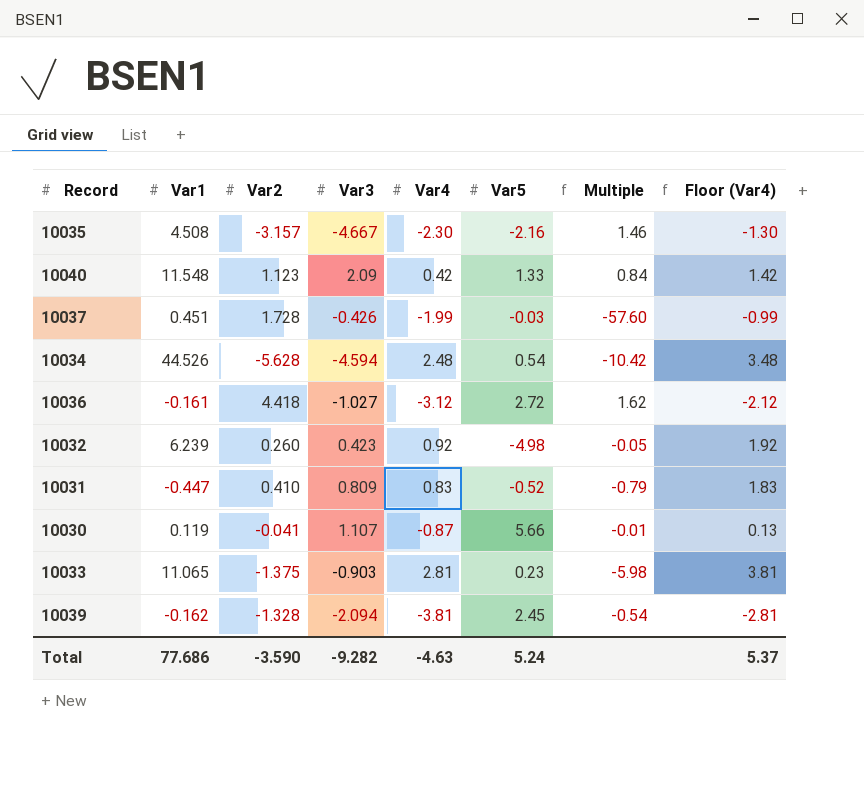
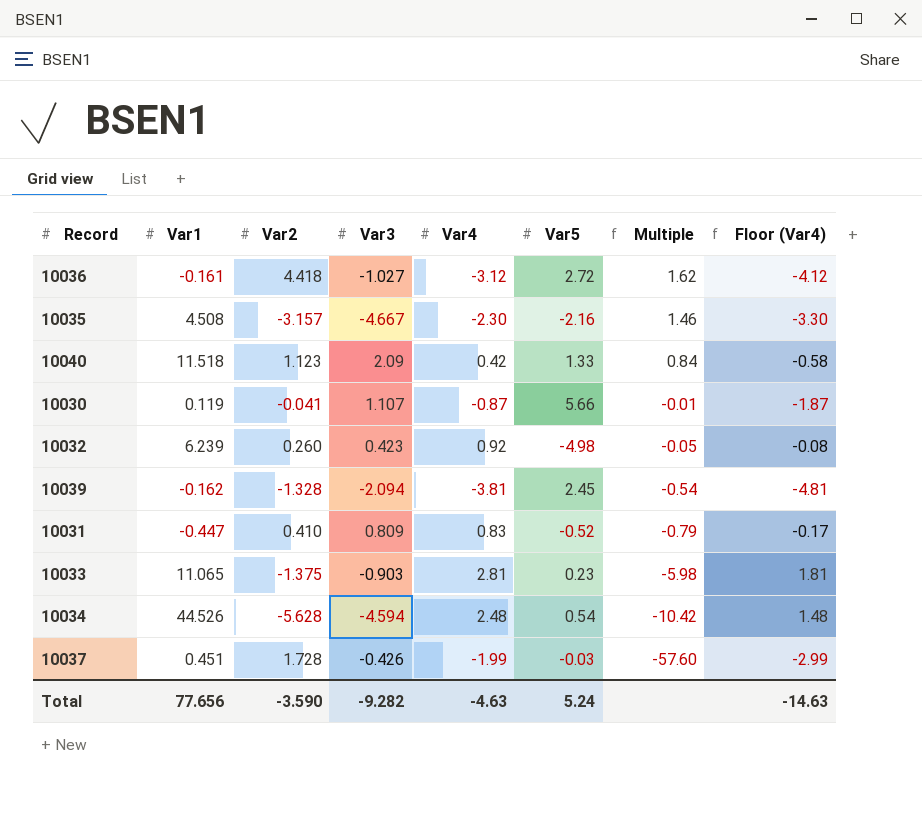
row order: none -> Multiple descending
column Floor (Var4) | formula: [Var4] + 1 -> [Var4] - 1
10040 | Var1: 11.548 -> 11.518
Total | Var1: 77.686 -> 77.656
Total | Floor (Var4): 5.37 -> -14.63

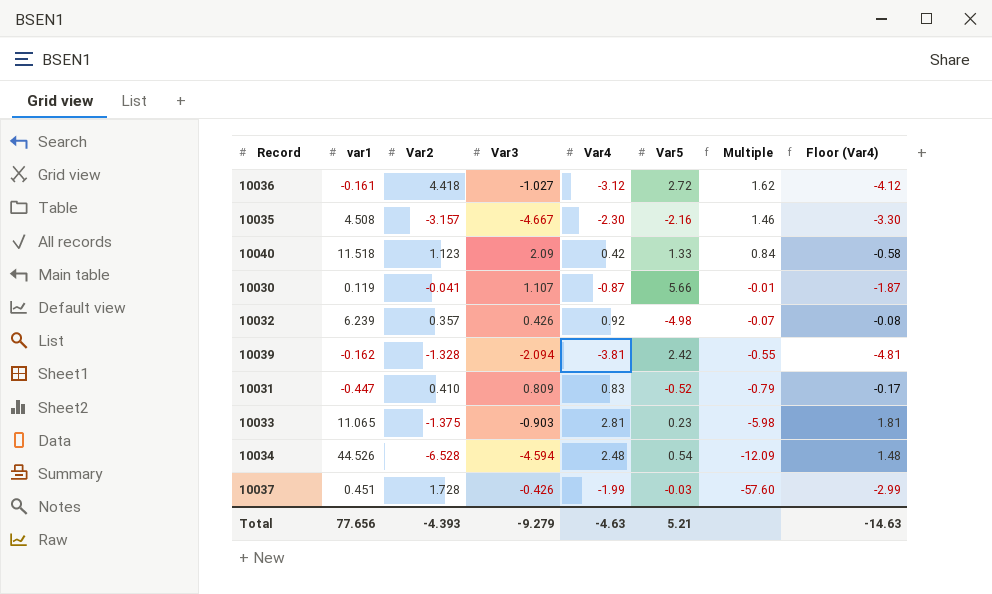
column name: Var1 -> var1
10032 | Var2: 0.260 -> 0.357
10032 | Var3: 0.423 -> 0.426
10032 | Multiple: -0.05 -> -0.07
10039 | Var5: 2.45 -> 2.42
10039 | Multiple: -0.54 -> -0.55
10034 | Var2: -5.628 -> -6.528
10034 | Multiple: -10.42 -> -12.09
Total | Var2: -3.590 -> -4.393
Total | Var3: -9.282 -> -9.279
Total | Var5: 5.24 -> 5.21

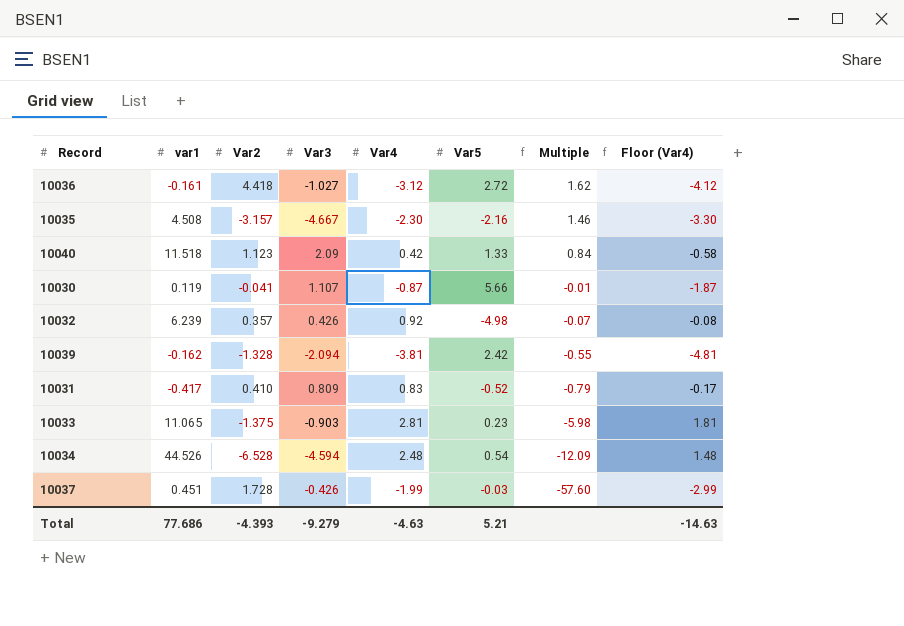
10031 | var1: -0.447 -> -0.417
Total | var1: 77.656 -> 77.686

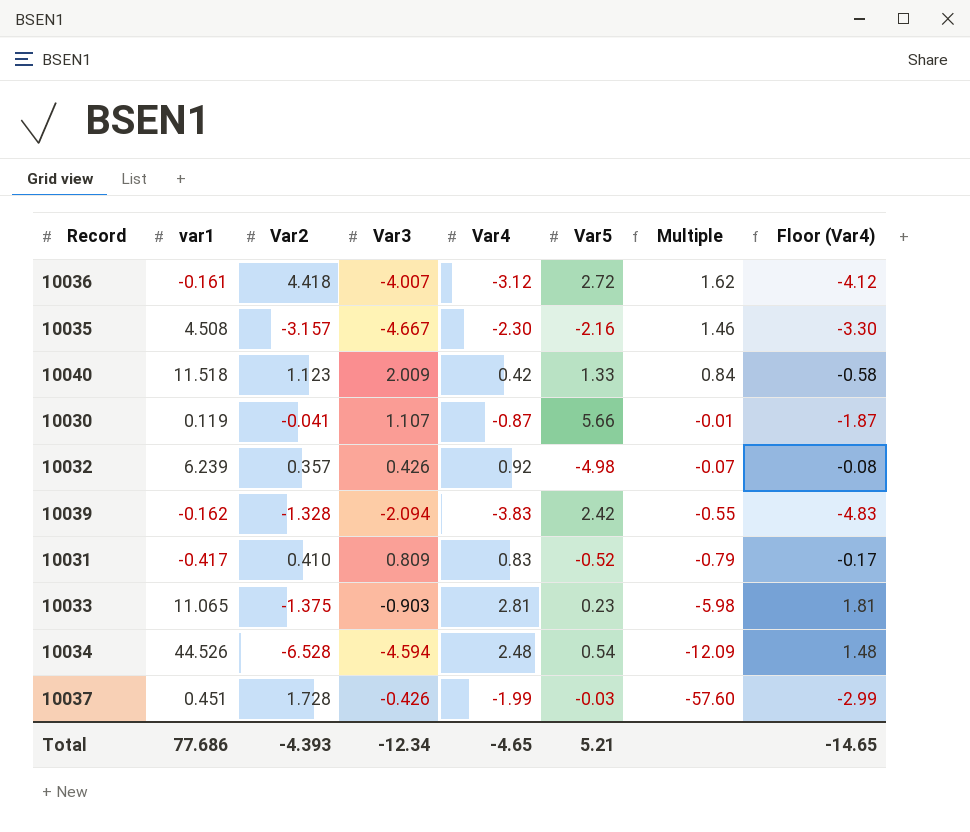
10036 | Var3: -1.027 -> -4.007
10040 | Var3: 2.09 -> 2.009
10039 | Var4: -3.81 -> -3.83
10039 | Floor (Var4): -4.81 -> -4.83
Total | Var3: -9.279 -> -12.34
Total | Var4: -4.63 -> -4.65
Total | Floor (Var4): -14.63 -> -14.65

